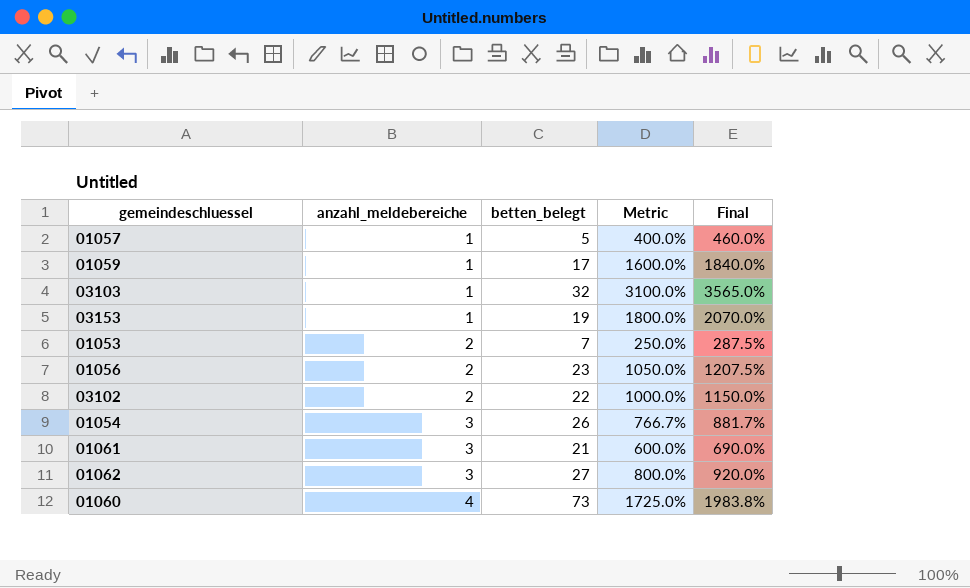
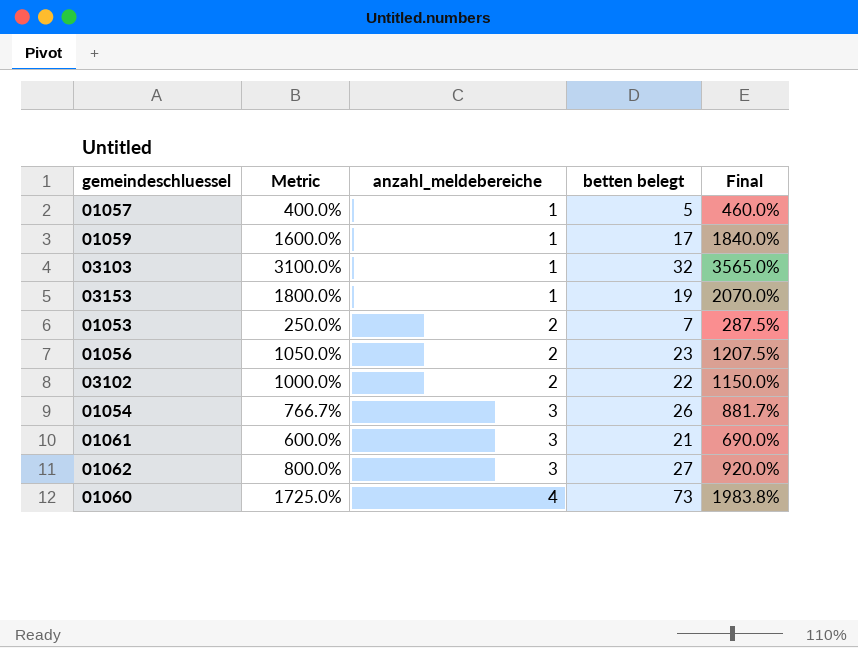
column Metric | position: 4 -> 2
column name: betten_belegt -> betten belegt

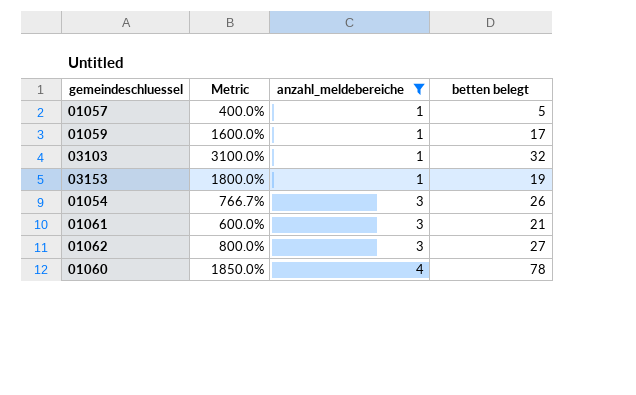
filter: none -> anzahl_meldebereiche != 2
column Final | formula: [Metric] * 1.15 -> none
01060 | Metric: 1725.0% -> 1850.0%
01060 | betten belegt: 73 -> 78

